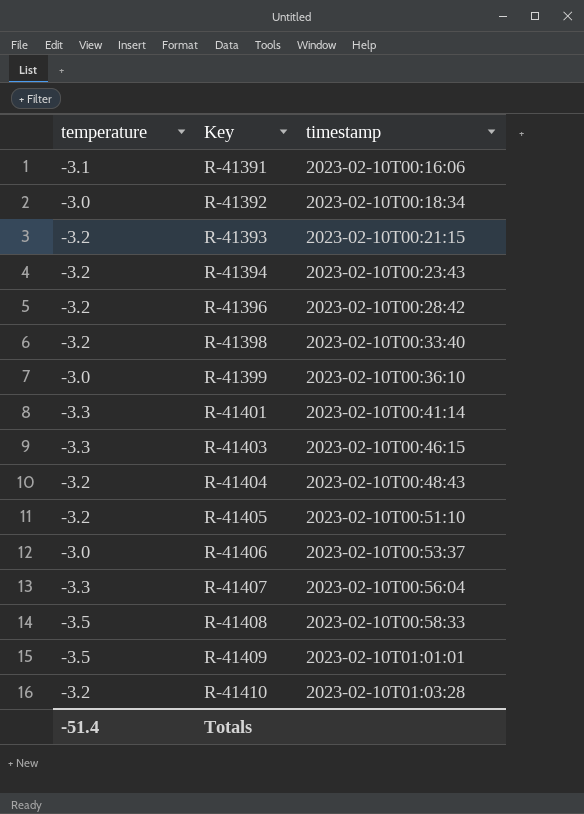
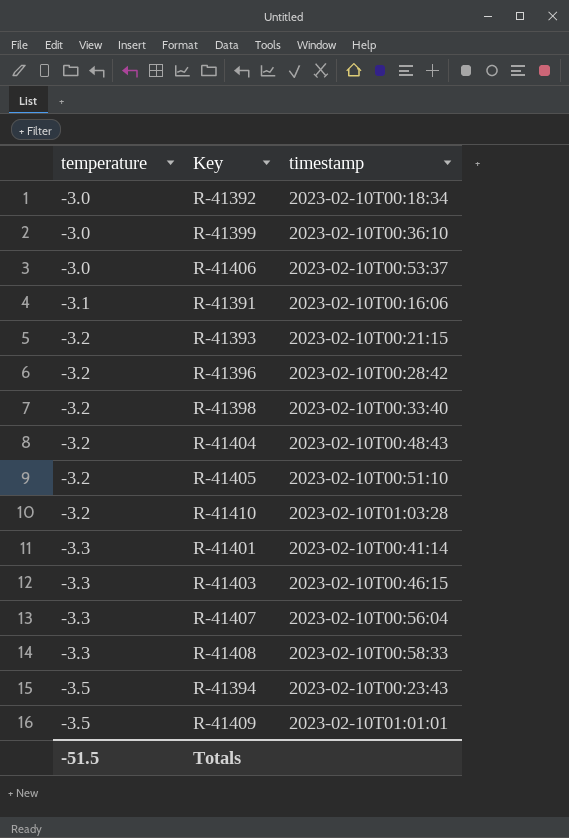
row order: Key ascending -> temperature descending
R-41408 | temperature: -3.5 -> -3.3
R-41394 | temperature: -3.2 -> -3.5
Totals | temperature: -51.4 -> -51.5

